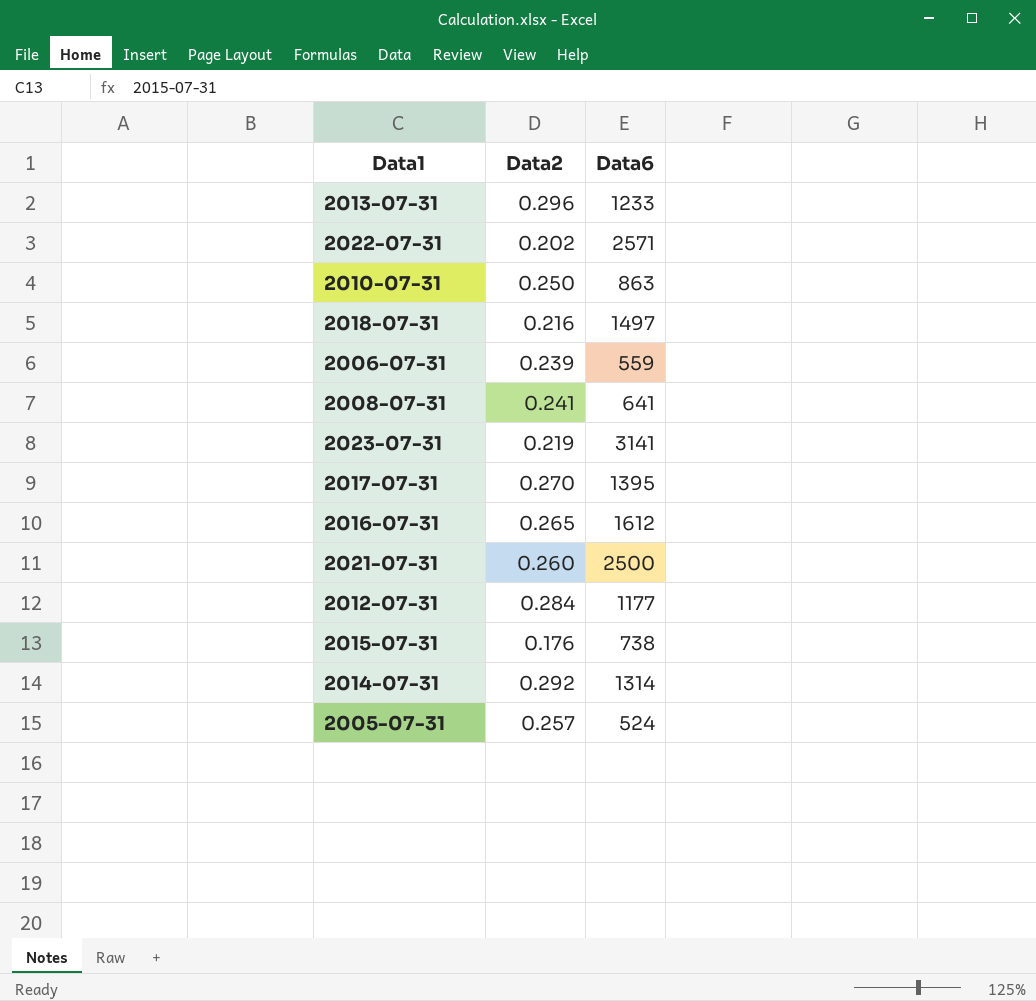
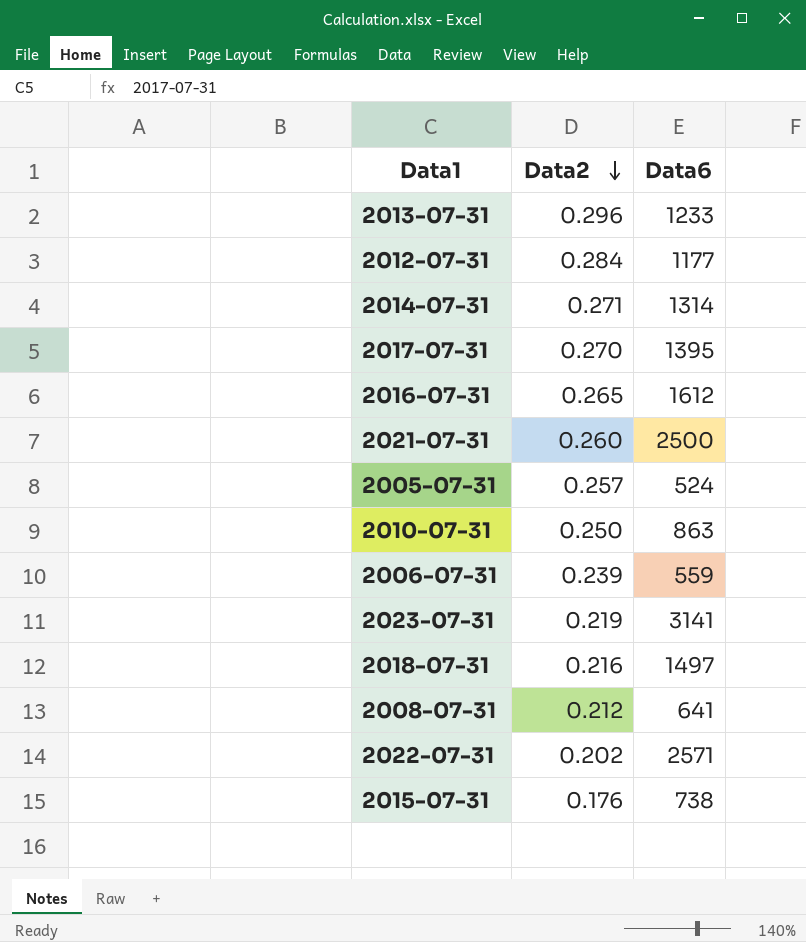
row order: none -> Data2 descending
2014-07-31 | Data2: 0.292 -> 0.271
2008-07-31 | Data2: 0.241 -> 0.212

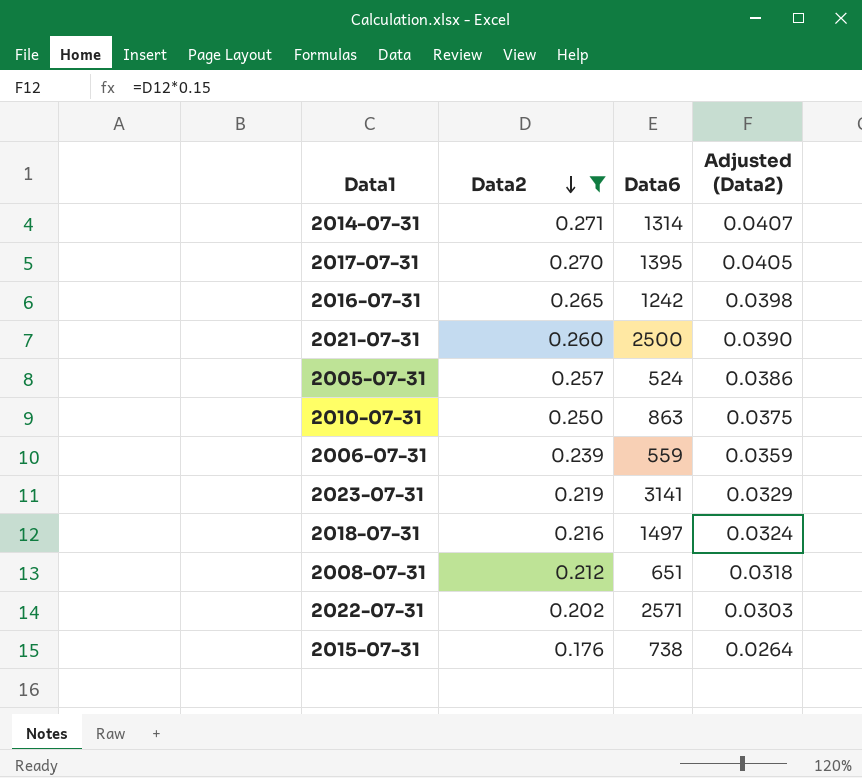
filter: none -> Data2 <= 0.271
column Adjusted (Data2) | formula: none -> [Data2] * 0.15
2016-07-31 | Data6: 1612 -> 1242
2008-07-31 | Data6: 641 -> 651

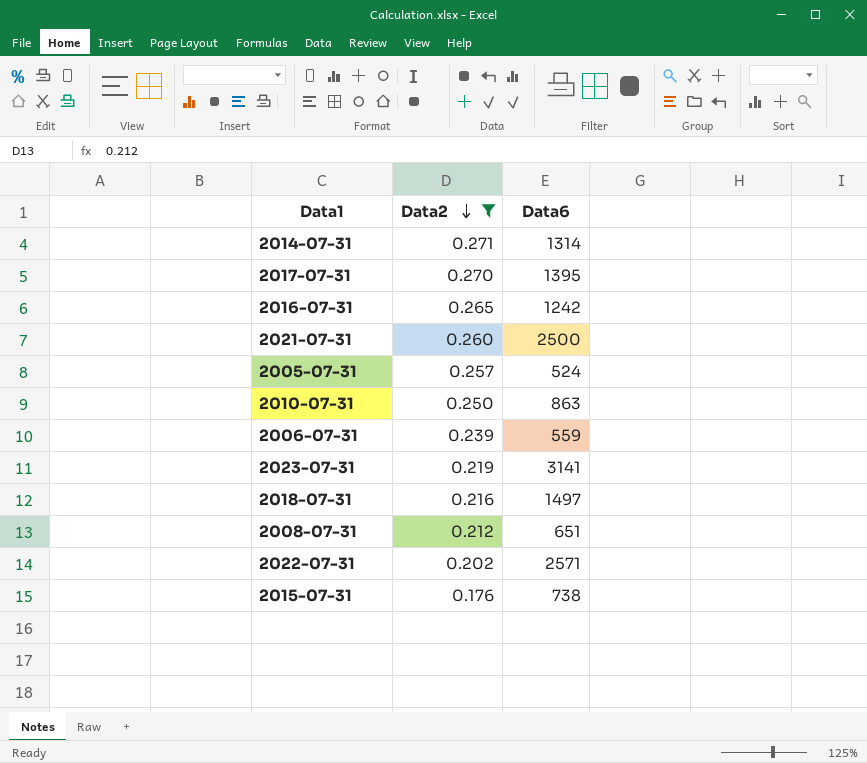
column Adjusted (Data2) | formula: [Data2] * 0.15 -> none

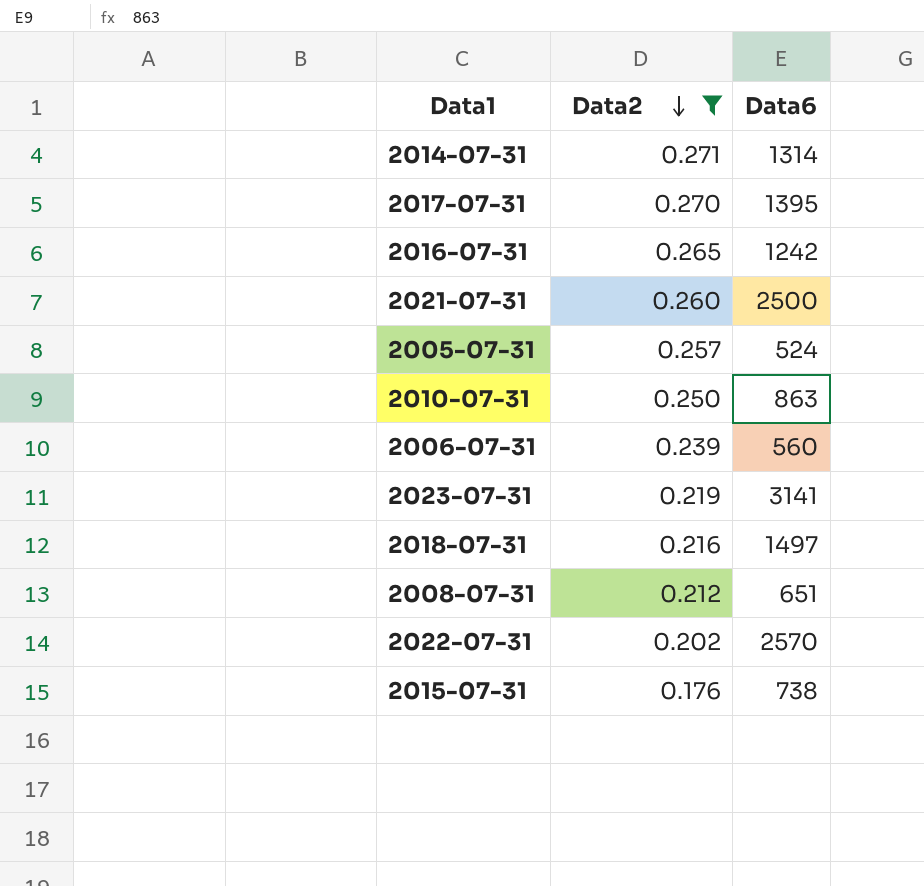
2006-07-31 | Data6: 559 -> 560
2022-07-31 | Data6: 2571 -> 2570

